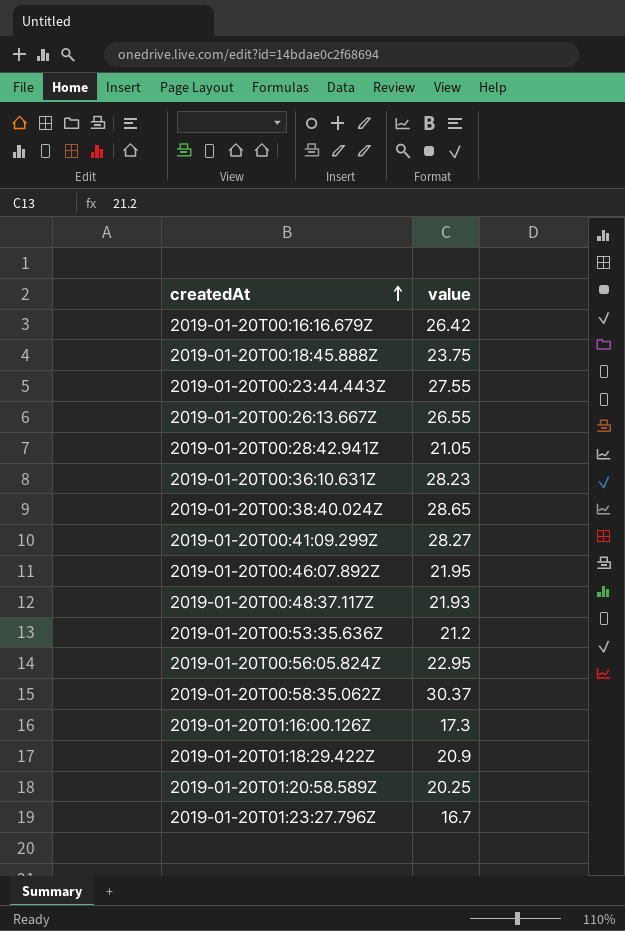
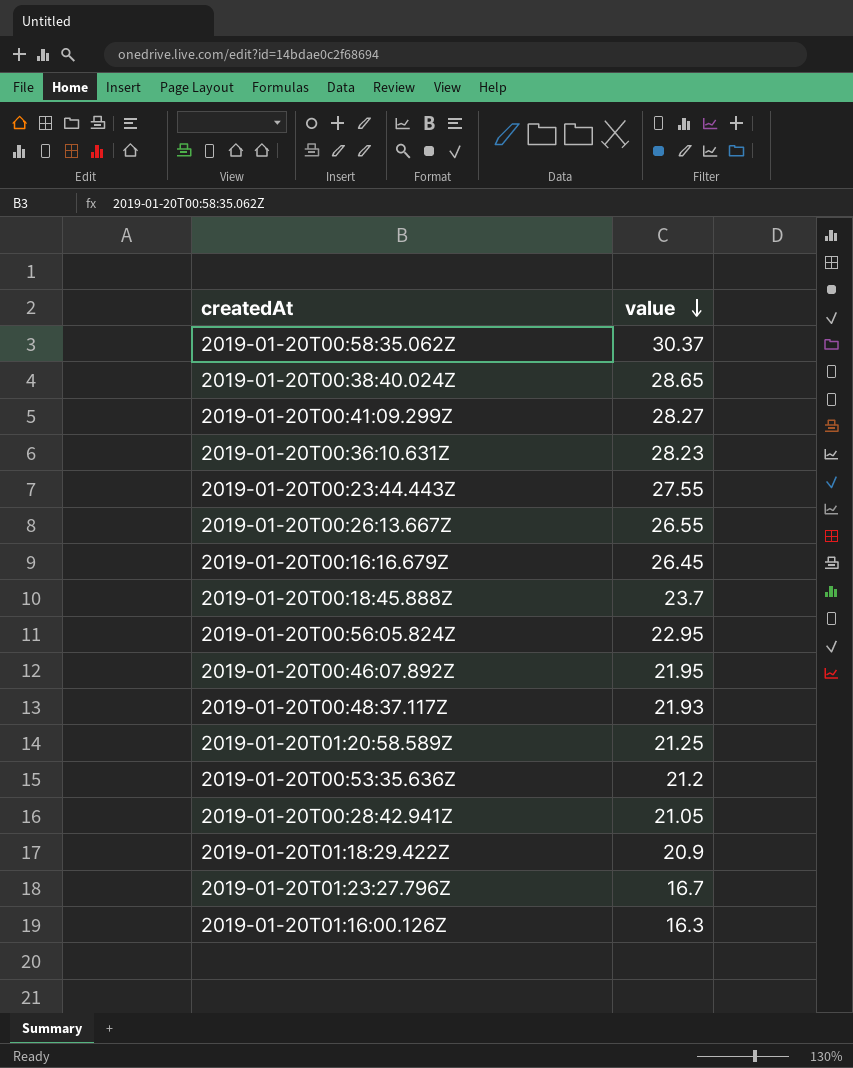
row order: createdAt ascending -> value descending
2019-01-20T00:16:16.679Z | value: 26.42 -> 26.45
2019-01-20T00:18:45.888Z | value: 23.75 -> 23.7
2019-01-20T01:20:58.589Z | value: 20.25 -> 21.25
2019-01-20T01:16:00.126Z | value: 17.3 -> 16.3

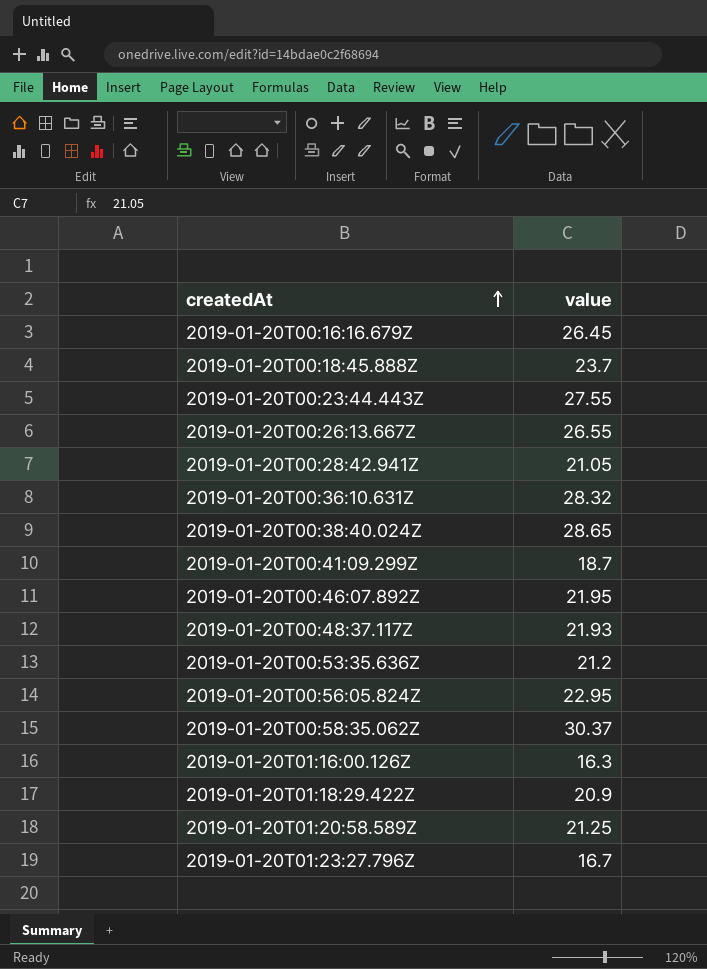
row order: value descending -> createdAt ascending
2019-01-20T00:36:10.631Z | value: 28.23 -> 28.32
2019-01-20T00:41:09.299Z | value: 28.27 -> 18.7

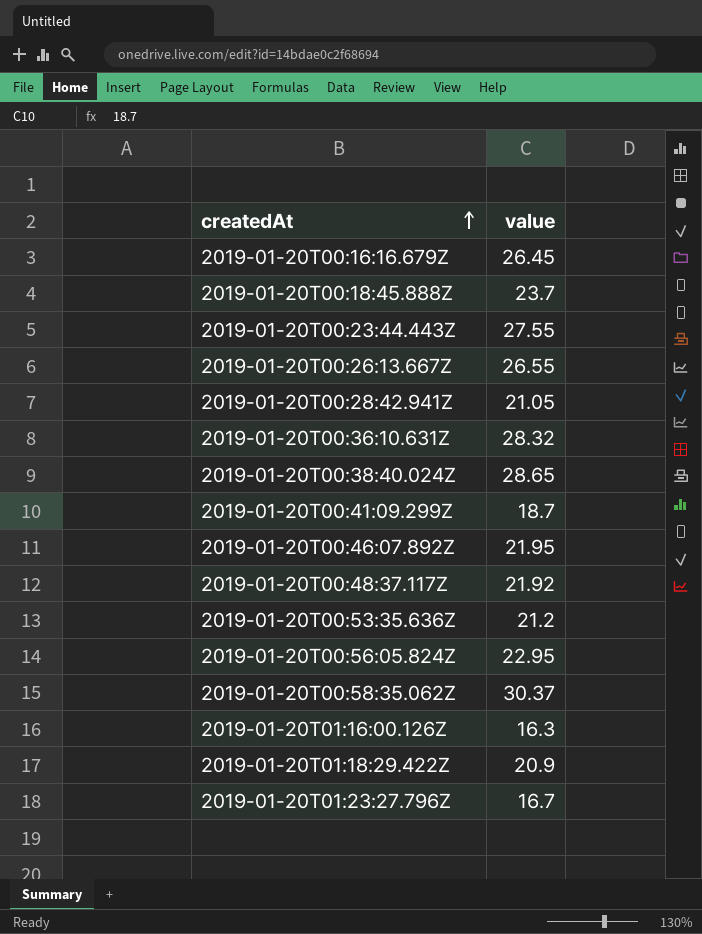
row 2019-01-20T01:20:58.589Z: 21.25 -> none
2019-01-20T00:48:37.117Z | value: 21.93 -> 21.92

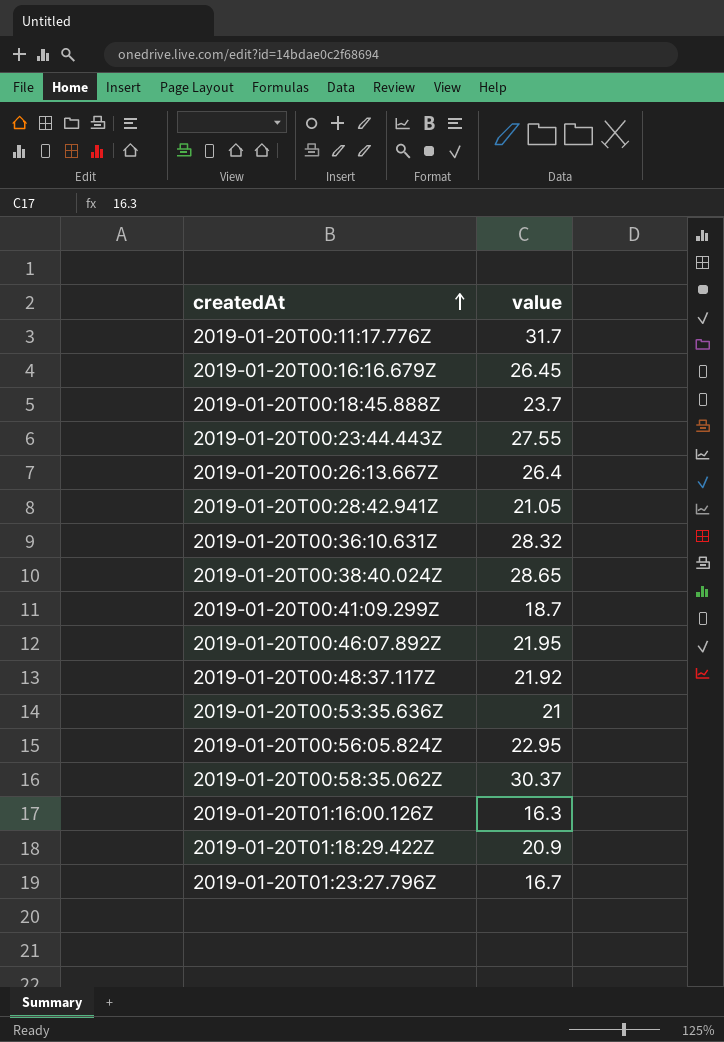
row 2019-01-20T00:11:17.776Z: none -> 31.7
2019-01-20T00:26:13.667Z | value: 26.55 -> 26.4
2019-01-20T00:53:35.636Z | value: 21.2 -> 21

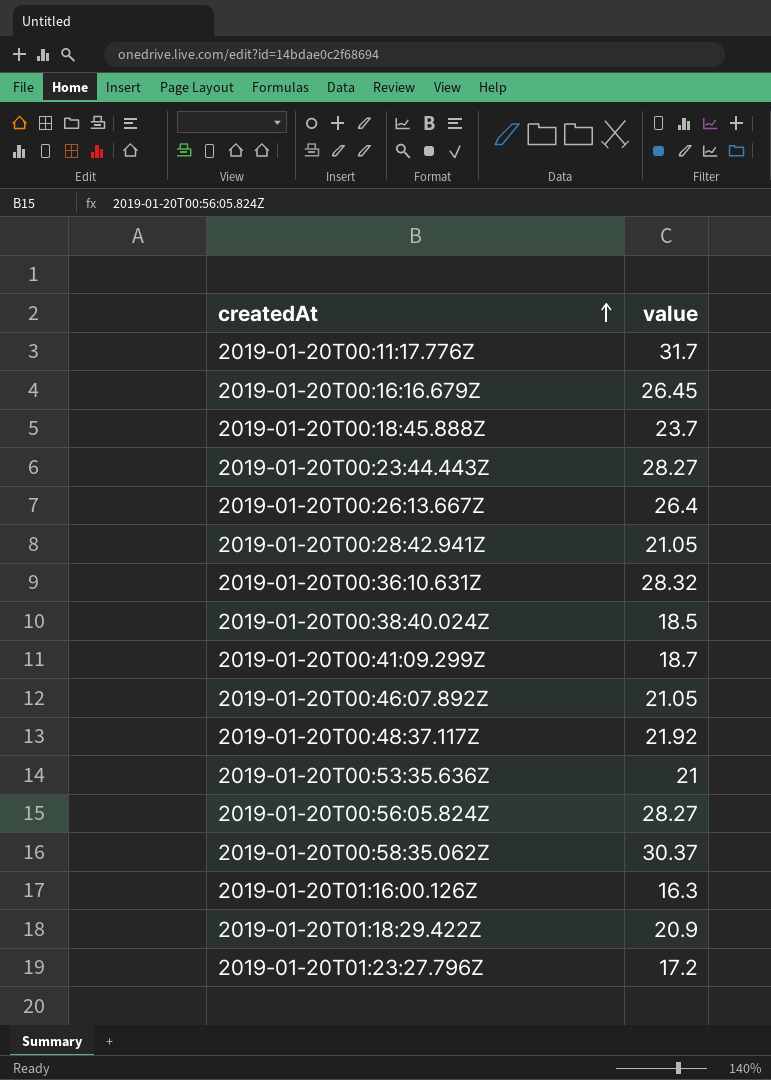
2019-01-20T00:23:44.443Z | value: 27.55 -> 28.27
2019-01-20T00:38:40.024Z | value: 28.65 -> 18.5
2019-01-20T00:46:07.892Z | value: 21.95 -> 21.05
2019-01-20T00:56:05.824Z | value: 22.95 -> 28.27
2019-01-20T01:23:27.796Z | value: 16.7 -> 17.2

